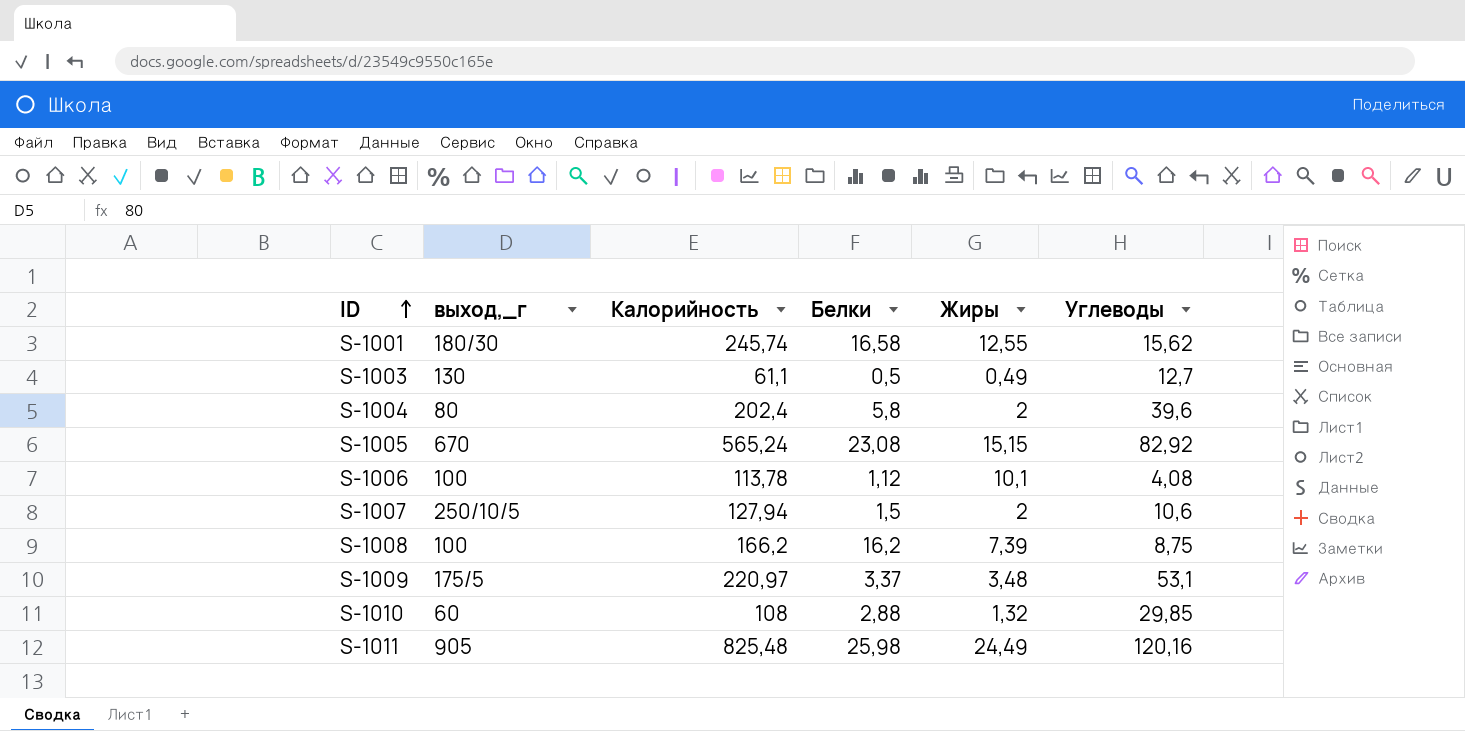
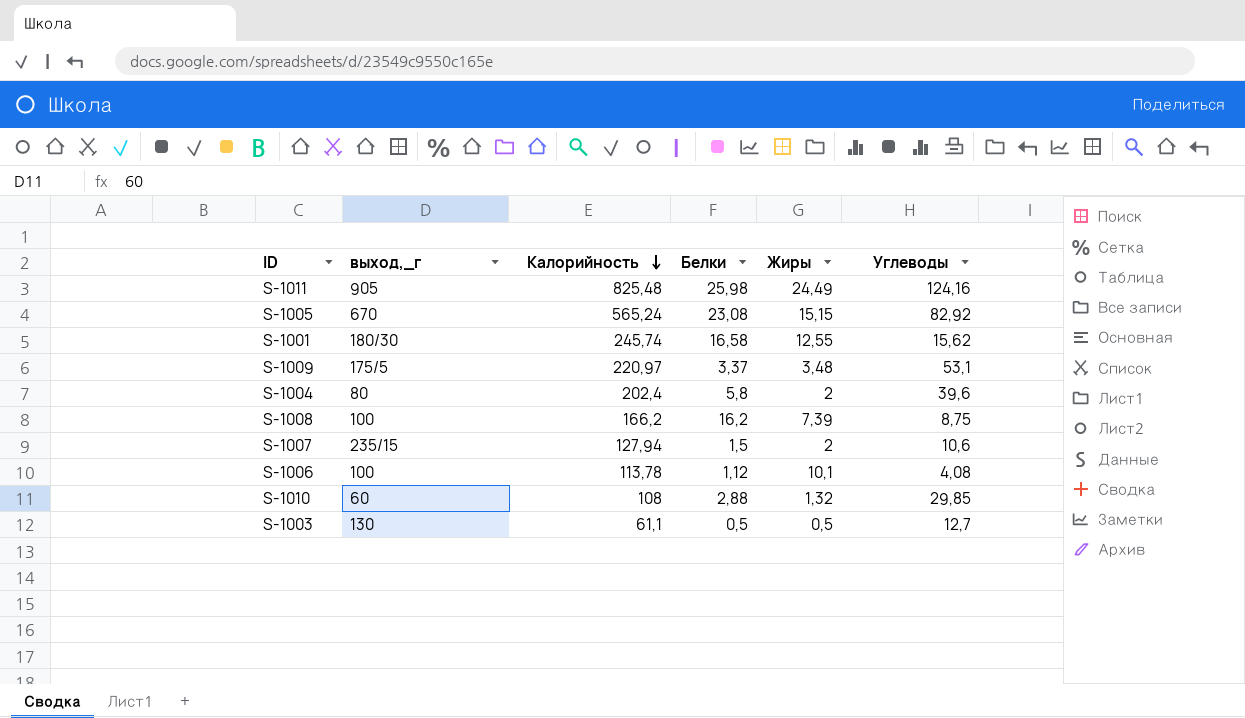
row order: ID ascending -> Калорийность descending
S-1011 | Углеводы: 120,16 -> 124,16
S-1007 | выход,_г: 250/10/5 -> 235/15
S-1003 | Жиры: 0,49 -> 0,5

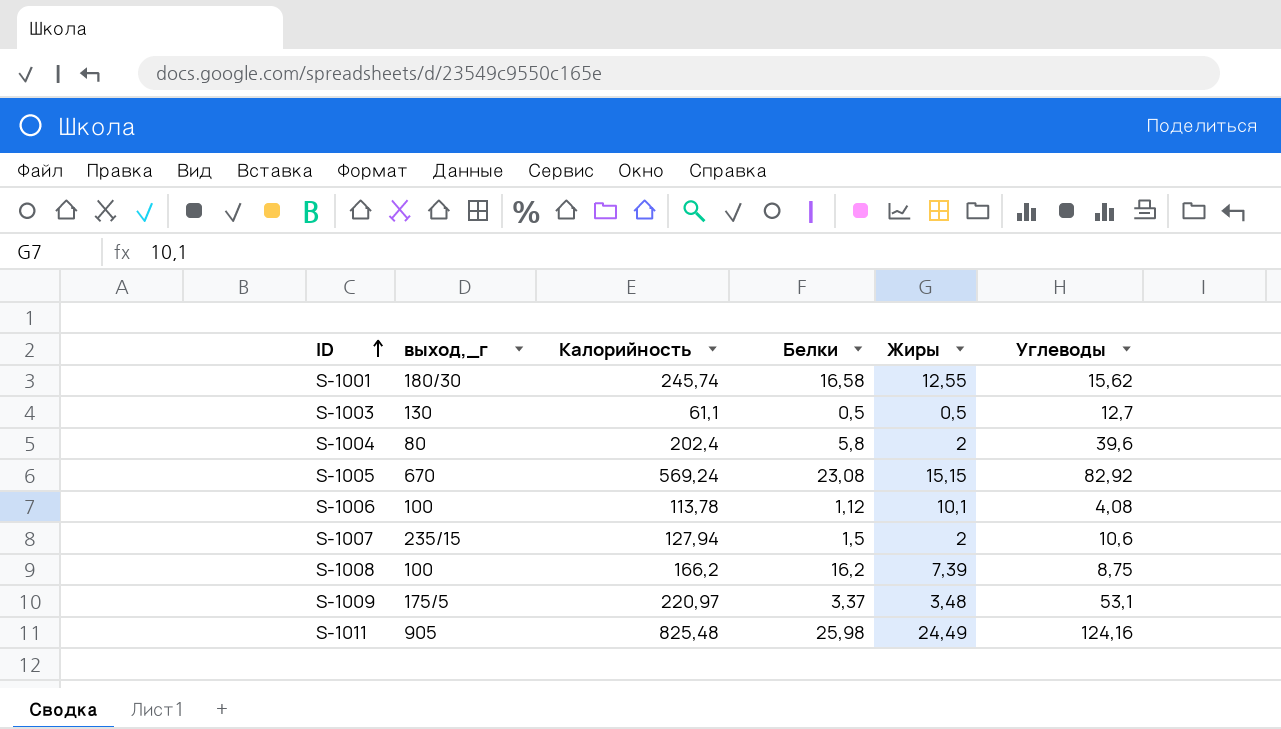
row order: Калорийность descending -> ID ascending
row S-1010: 60 | 108 | 2,88 | 1,32 | 29,85 -> none
S-1005 | Калорийность: 565,24 -> 569,24

